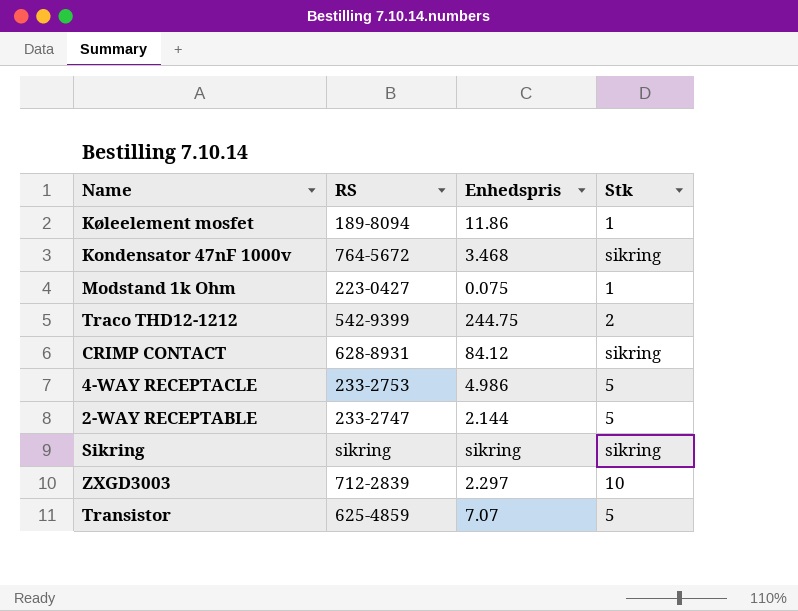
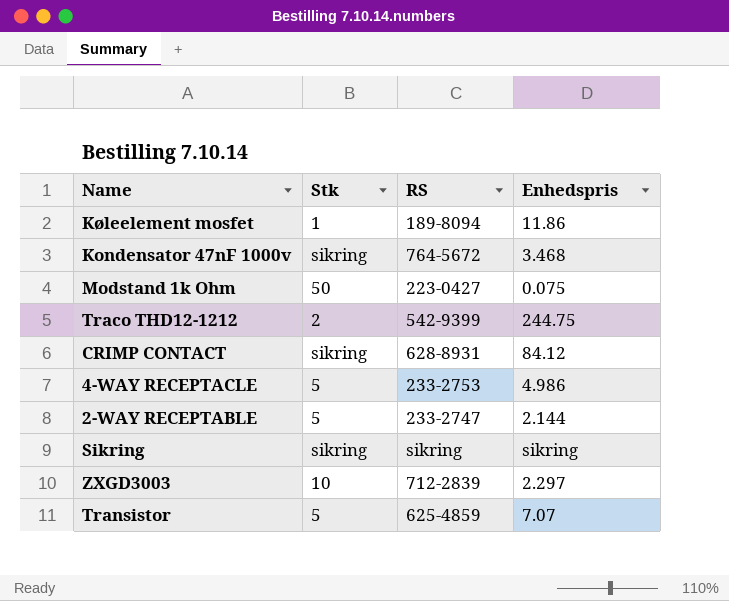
column Stk | position: 4 -> 2
Modstand 1k Ohm | Stk: 1 -> 50

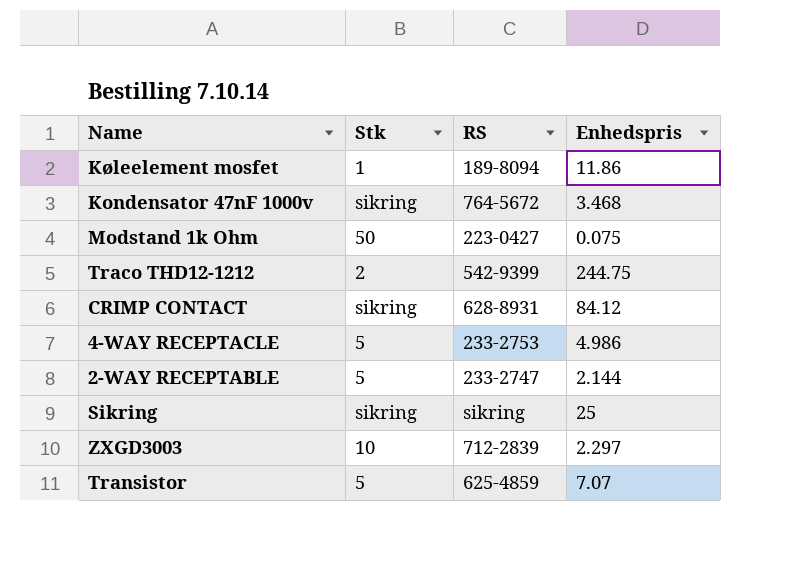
Sikring | Enhedspris: sikring -> 25

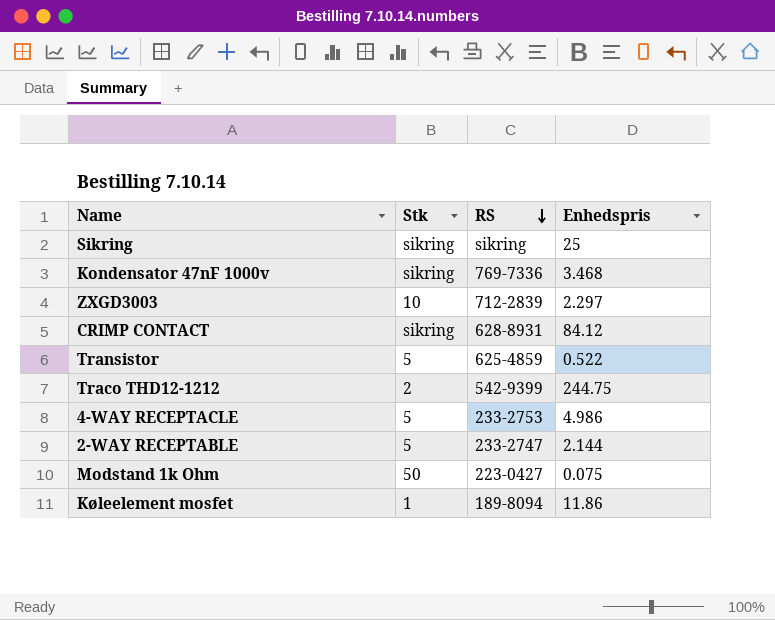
row order: none -> RS descending
Kondensator 47nF 1000v | RS: 764-5672 -> 769-7336
Transistor | Enhedspris: 7.07 -> 0.522

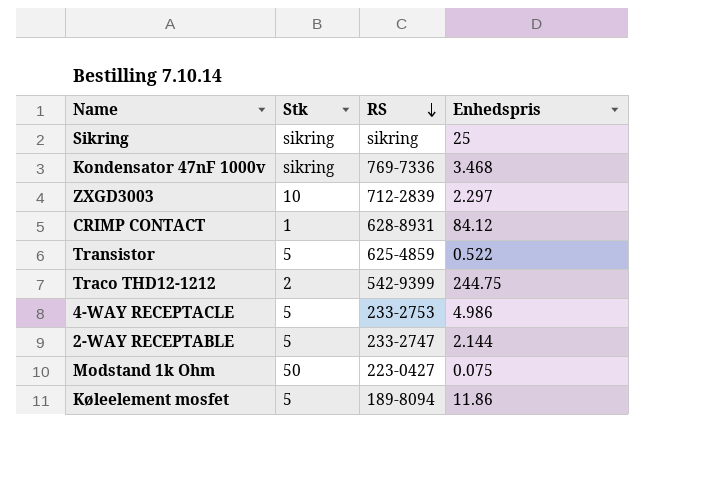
CRIMP CONTACT | Stk: sikring -> 1
Køleelement mosfet | Stk: 1 -> 5

